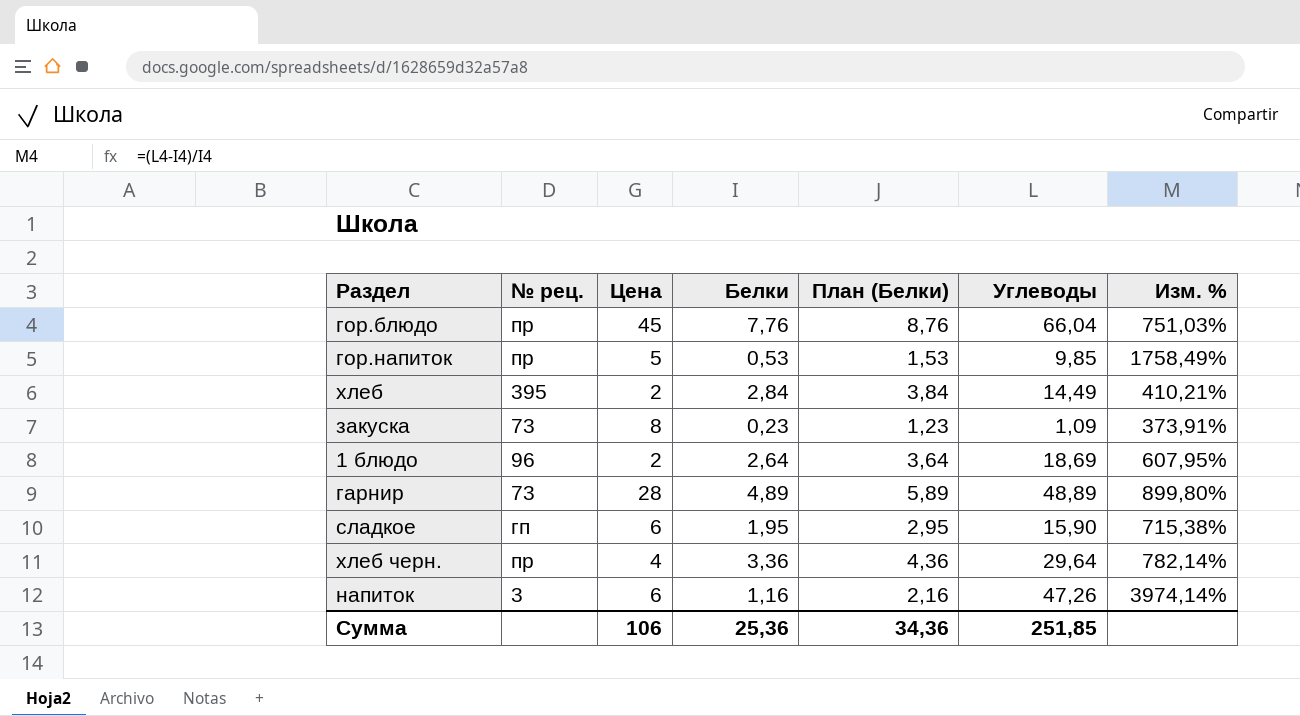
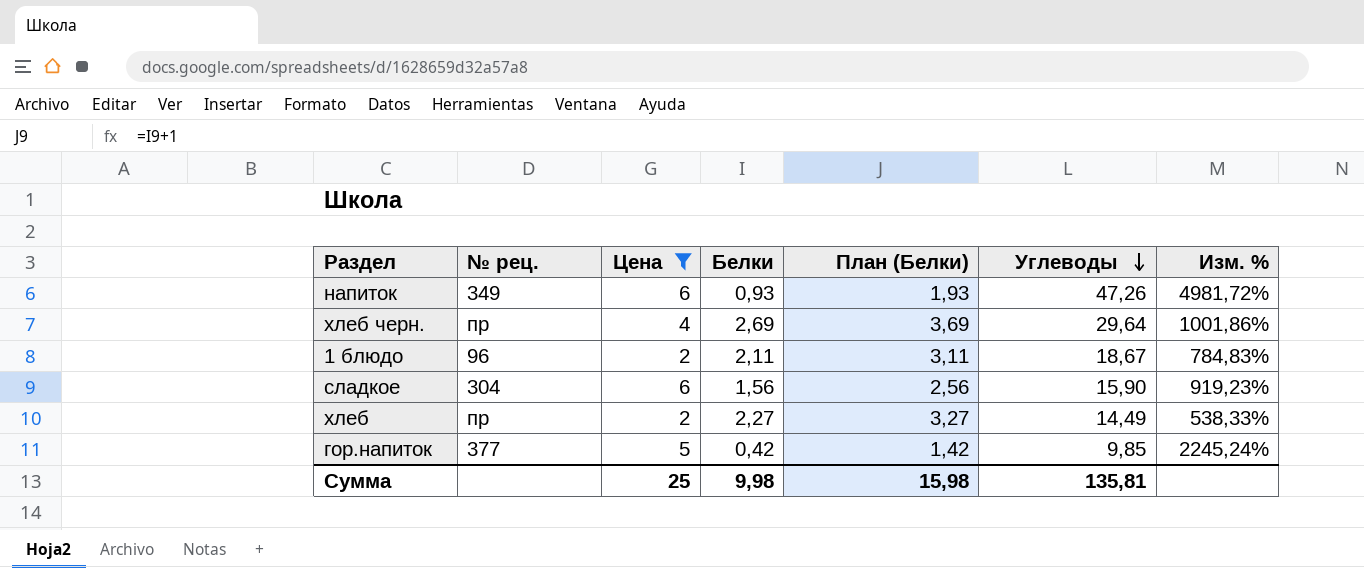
filter: none -> Цена <= 6
row order: none -> Углеводы descending
напиток | № рец.: 3 -> 349
напиток | Белки: 1,16 -> 0,93
напиток | План (Белки): 2,16 -> 1,93
напиток | Изм. %: 3974,14% -> 4981,72%
хлеб черн. | Белки: 3,36 -> 2,69
хлеб черн. | План (Белки): 4,36 -> 3,69
хлеб черн. | Изм. %: 782,14% -> 1001,86%
1 блюдо | Белки: 2,64 -> 2,11
1 блюдо | План (Белки): 3,64 -> 3,11
1 блюдо | Углеводы: 18,69 -> 18,67
1 блюдо | Изм. %: 607,95% -> 784,83%
сладкое | № рец.: гп -> 304
сладкое | Белки: 1,95 -> 1,56
сладкое | План (Белки): 2,95 -> 2,56
сладкое | Изм. %: 715,38% -> 919,23%
хлеб | № рец.: 395 -> пр
хлеб | Белки: 2,84 -> 2,27
хлеб | План (Белки): 3,84 -> 3,27
хлеб | Изм. %: 410,21% -> 538,33%
гор.напиток | № рец.: пр -> 377
гор.напиток | Белки: 0,53 -> 0,42
гор.напиток | План (Белки): 1,53 -> 1,42
гор.напиток | Изм. %: 1758,49% -> 2245,24%
Сумма | Цена: 106 -> 25
Сумма | Белки: 25,36 -> 9,98
Сумма | План (Белки): 34,36 -> 15,98
Сумма | Углеводы: 251,85 -> 135,81

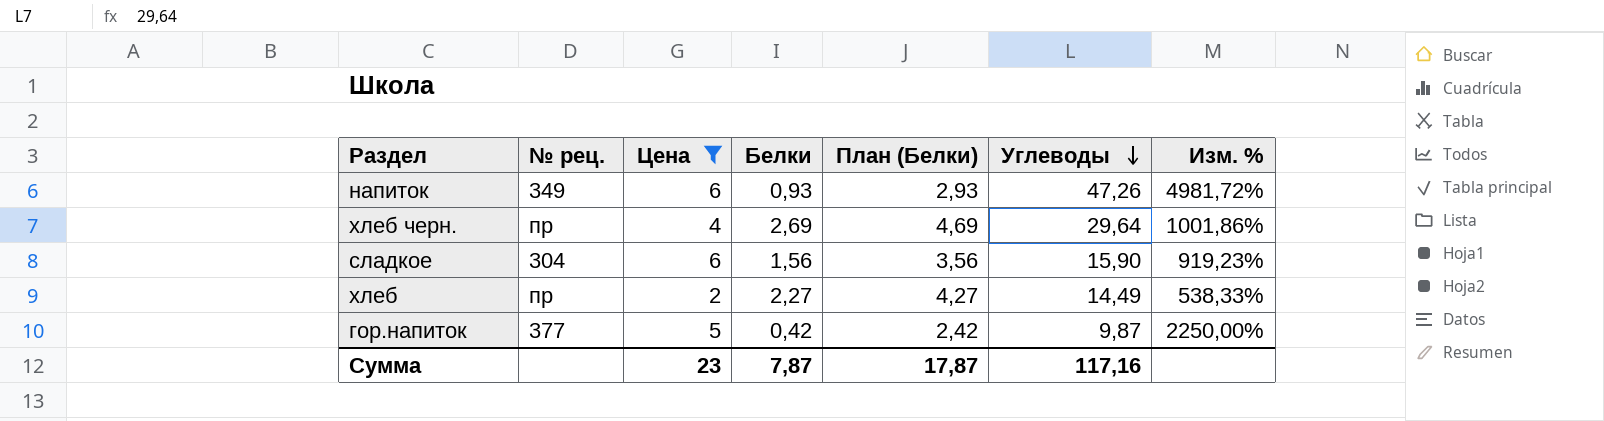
column План (Белки) | formula: [Белки] + 1 -> [Белки] + 2
row 1 блюдо: 96 | 2 | 2,11 | 3,11 | 18,67 | 784,83% -> none
гор.напиток | Углеводы: 9,85 -> 9,87
гор.напиток | Изм. %: 2245,24% -> 2250,00%
Сумма | Цена: 25 -> 23
Сумма | Белки: 9,98 -> 7,87
Сумма | План (Белки): 15,98 -> 17,87
Сумма | Углеводы: 135,81 -> 117,16

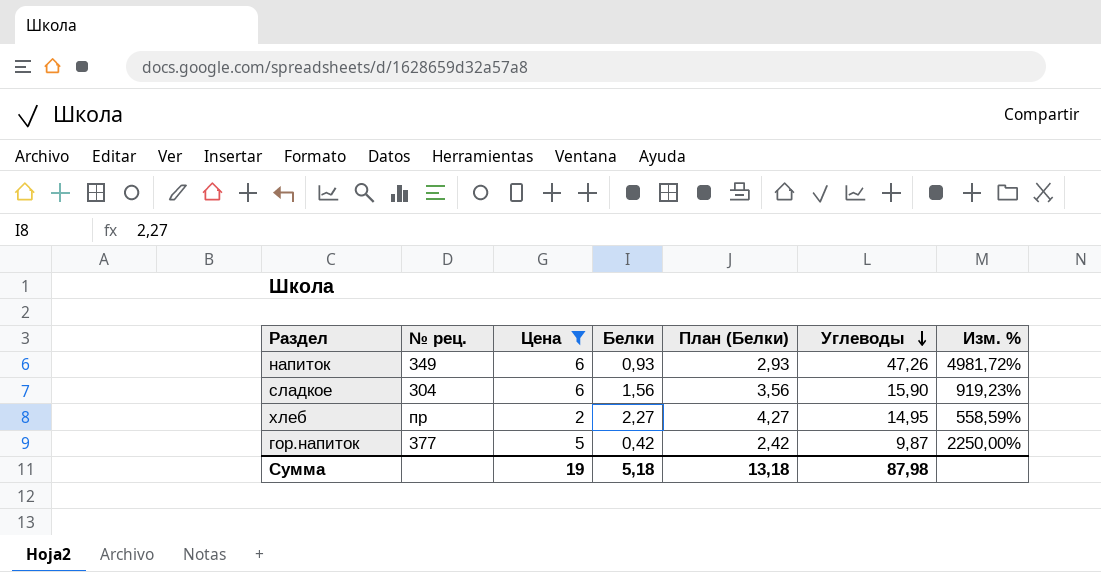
row хлеб черн.: пр | 4 | 2,69 | 4,69 | 29,64 | 1001,86% -> none
хлеб | Углеводы: 14,49 -> 14,95
хлеб | Изм. %: 538,33% -> 558,59%
Сумма | Цена: 23 -> 19
Сумма | Белки: 7,87 -> 5,18
Сумма | План (Белки): 17,87 -> 13,18
Сумма | Углеводы: 117,16 -> 87,98

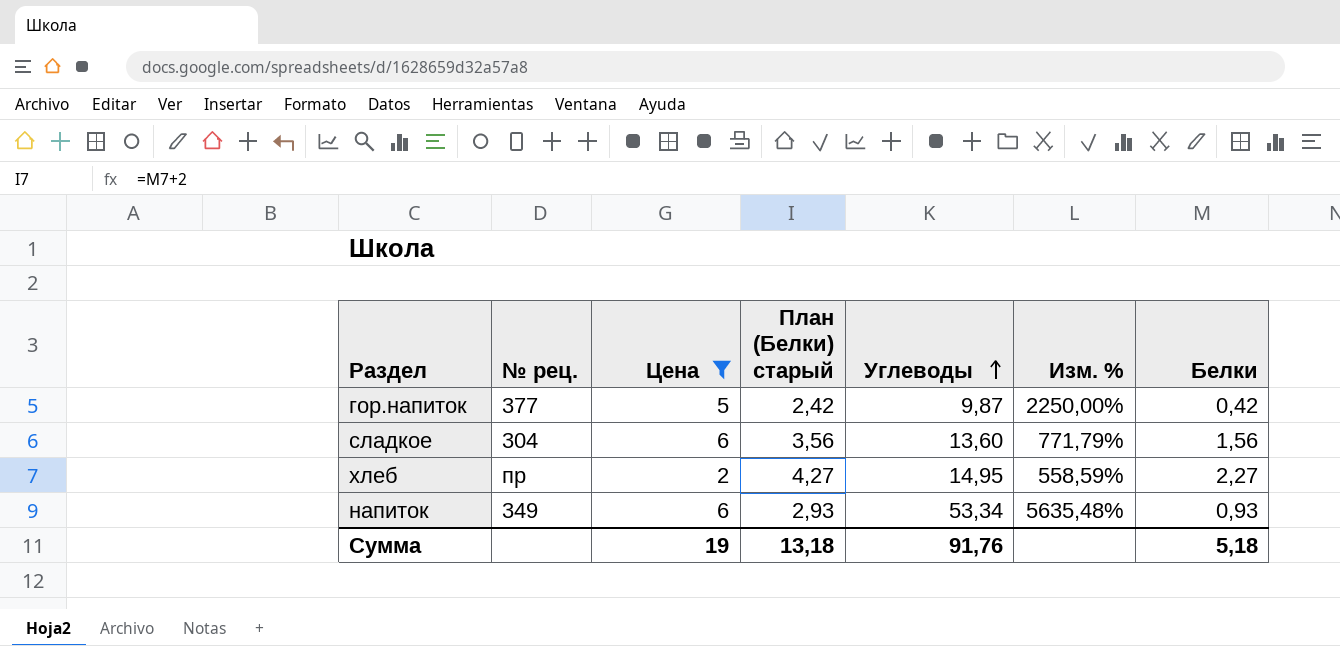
row order: Углеводы descending -> Углеводы ascending
column name: План (Белки) -> План (Белки) старый
column Белки | position: 4 -> 7
сладкое | Углеводы: 15,90 -> 13,60
сладкое | Изм. %: 919,23% -> 771,79%
напиток | Углеводы: 47,26 -> 53,34
напиток | Изм. %: 4981,72% -> 5635,48%
Сумма | Углеводы: 87,98 -> 91,76

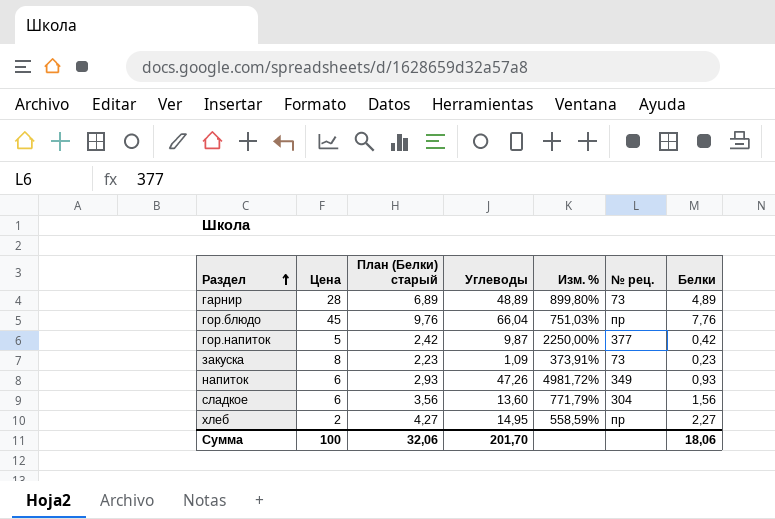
filter: Цена <= 6 -> none
row order: Углеводы ascending -> Раздел ascending
column № рец. | position: 2 -> 6
напиток | Углеводы: 53,34 -> 47,26
напиток | Изм. %: 5635,48% -> 4981,72%
Сумма | Цена: 19 -> 100
Сумма | План (Белки) старый: 13,18 -> 32,06
Сумма | Углеводы: 91,76 -> 201,70
Сумма | Белки: 5,18 -> 18,06

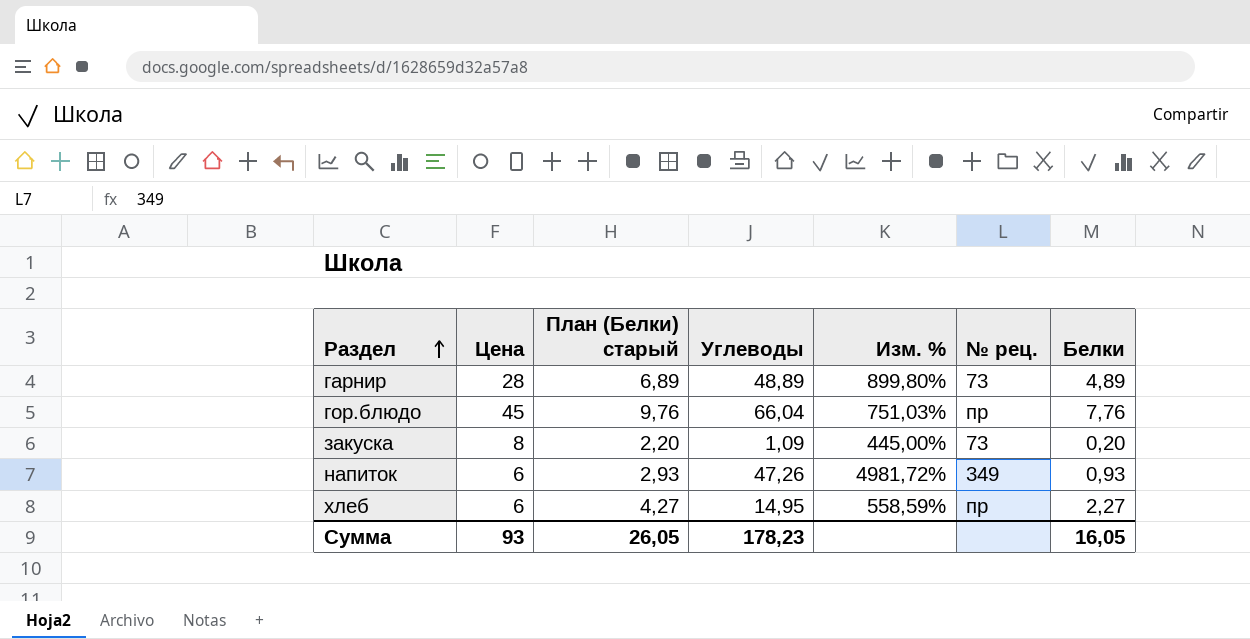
row гор.напиток: 5 | 2,42 | 9,87 | 2250,00% | 377 | 0,42 -> none
row сладкое: 6 | 3,56 | 13,60 | 771,79% | 304 | 1,56 -> none
закуска | План (Белки) старый: 2,23 -> 2,20
закуска | Изм. %: 373,91% -> 445,00%
закуска | Белки: 0,23 -> 0,20
хлеб | Цена: 2 -> 6
Сумма | Цена: 100 -> 93
Сумма | План (Белки) старый: 32,06 -> 26,05
Сумма | Углеводы: 201,70 -> 178,23
Сумма | Белки: 18,06 -> 16,05

